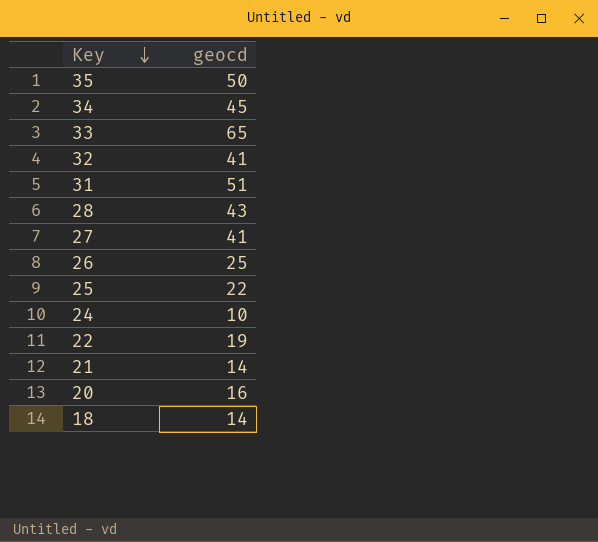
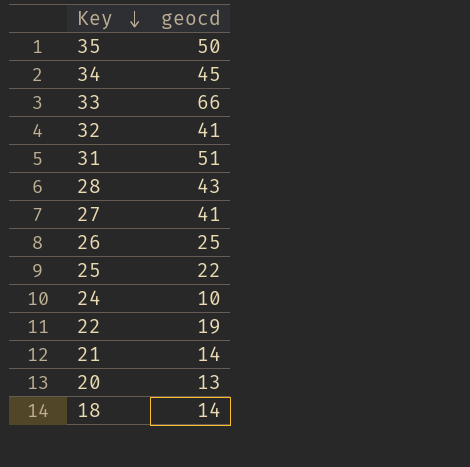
33 | geocd: 65 -> 66
20 | geocd: 16 -> 13

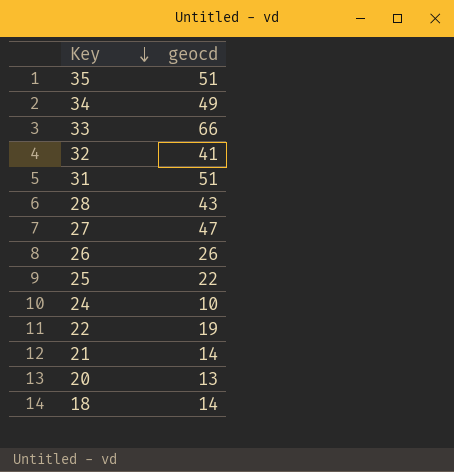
35 | geocd: 50 -> 51
34 | geocd: 45 -> 49
27 | geocd: 41 -> 47
26 | geocd: 25 -> 26

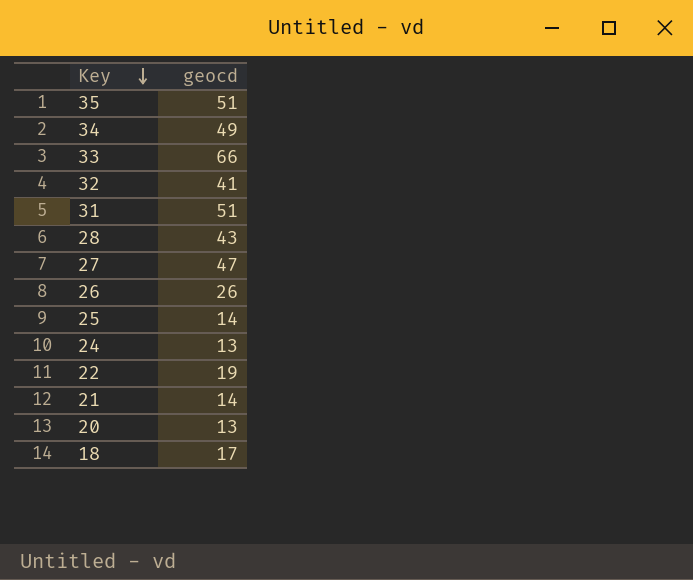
25 | geocd: 22 -> 14
24 | geocd: 10 -> 13
18 | geocd: 14 -> 17

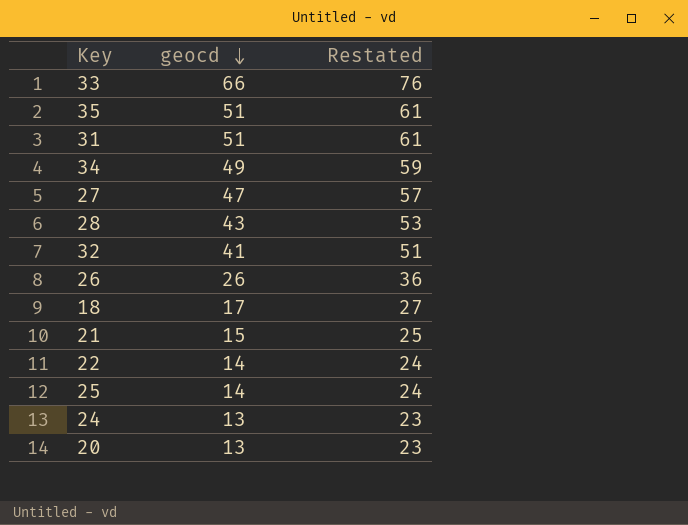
row order: Key descending -> geocd descending
column Restated | formula: none -> [geocd] + 10
21 | geocd: 14 -> 15
22 | geocd: 19 -> 14

